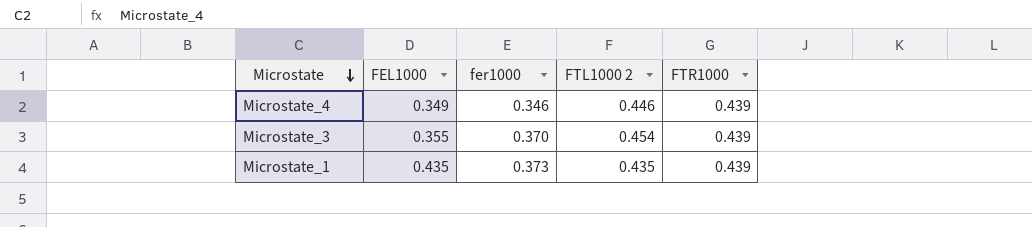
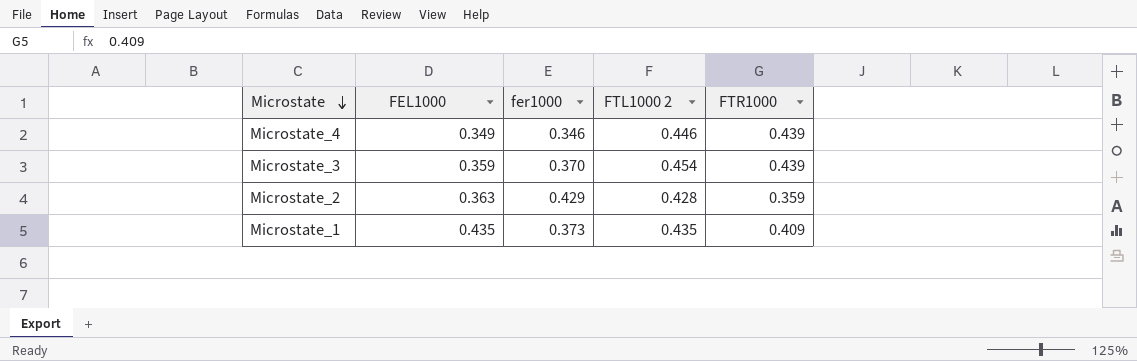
Microstate_3 | FEL1000: 0.355 -> 0.359
row Microstate_2: none -> 0.363 | 0.429 | 0.428 | 0.359
Microstate_1 | FTR1000: 0.439 -> 0.409

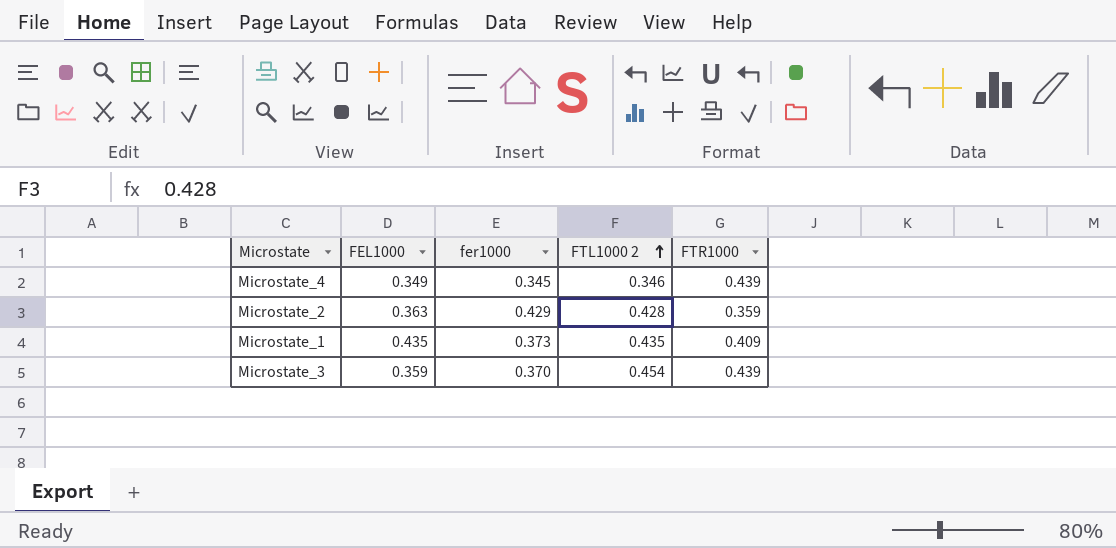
row order: Microstate descending -> FTL1000 2 ascending
Microstate_4 | fer1000: 0.346 -> 0.345
Microstate_4 | FTL1000 2: 0.446 -> 0.346

